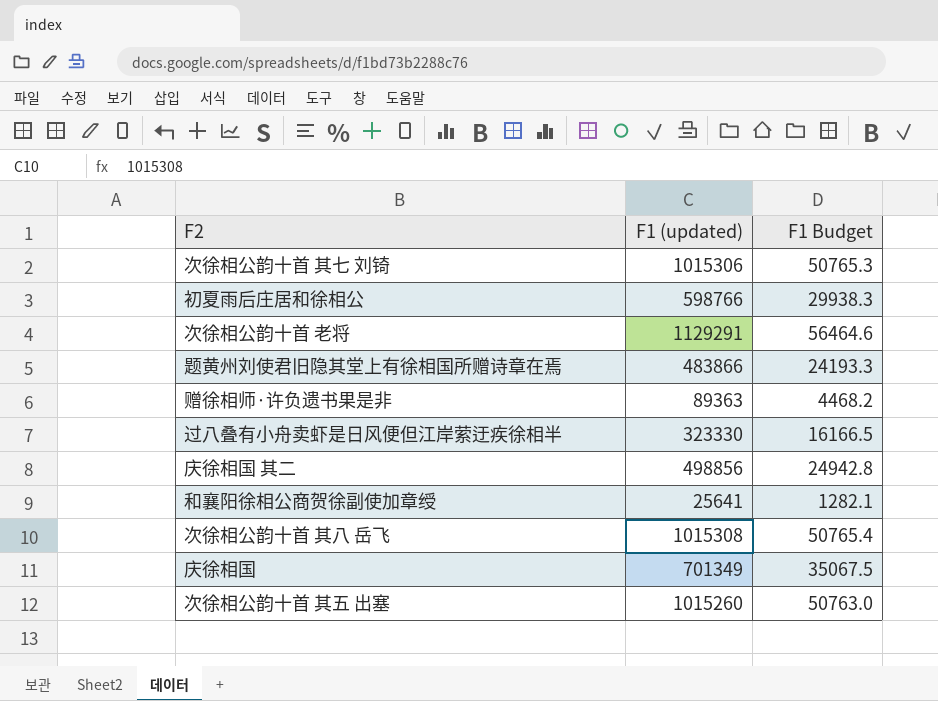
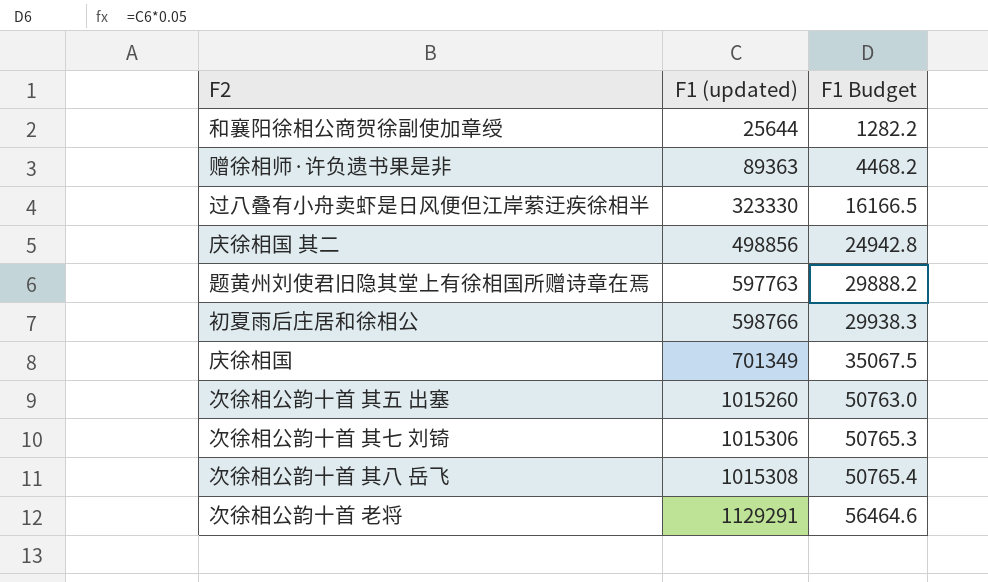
row order: none -> F1 (updated) ascending
和襄阳徐相公商贺徐副使加章绶 | F1 (updated): 25641 -> 25644
和襄阳徐相公商贺徐副使加章绶 | F1 Budget: 1282.1 -> 1282.2
题黄州刘使君旧隐其堂上有徐相国所赠诗章在焉 | F1 (updated): 483866 -> 597763
题黄州刘使君旧隐其堂上有徐相国所赠诗章在焉 | F1 Budget: 24193.3 -> 29888.2

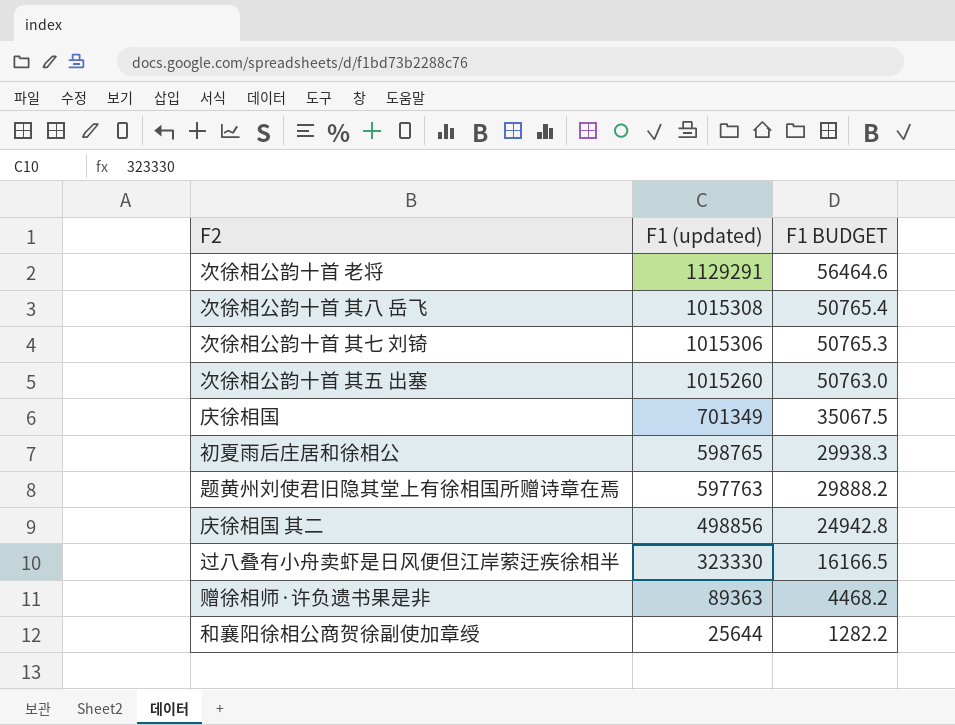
row order: F1 (updated) ascending -> F1 (updated) descending
column name: F1 Budget -> F1 BUDGET
初夏雨后庄居和徐相公 | F1 (updated): 598766 -> 598765

